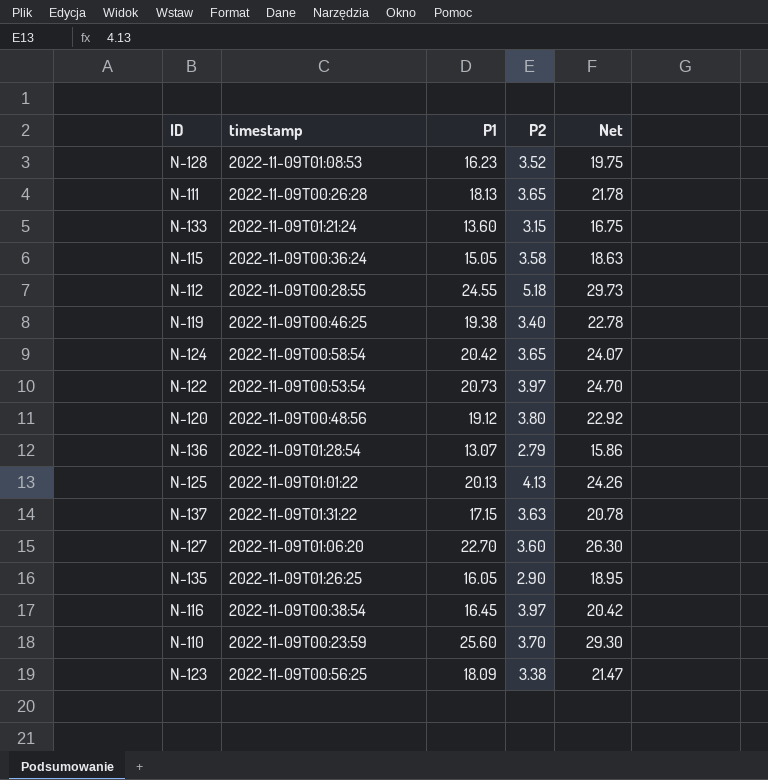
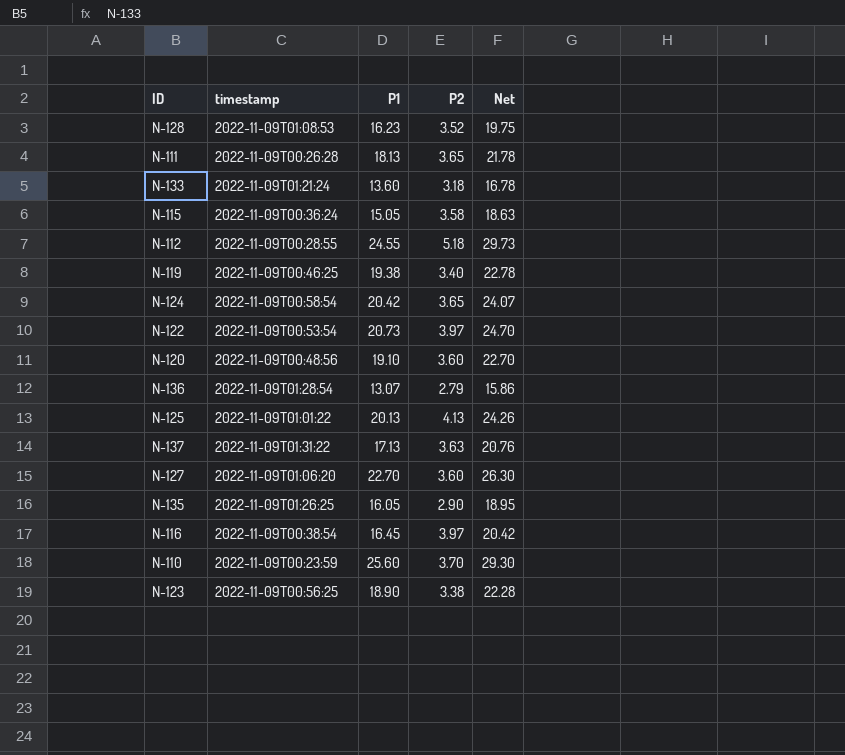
N-133 | P2: 3.15 -> 3.18
N-133 | Net: 16.75 -> 16.78
N-120 | P1: 19.12 -> 19.10
N-120 | P2: 3.80 -> 3.60
N-120 | Net: 22.92 -> 22.70
N-137 | P1: 17.15 -> 17.13
N-137 | Net: 20.78 -> 20.76
N-123 | P1: 18.09 -> 18.90
N-123 | Net: 21.47 -> 22.28

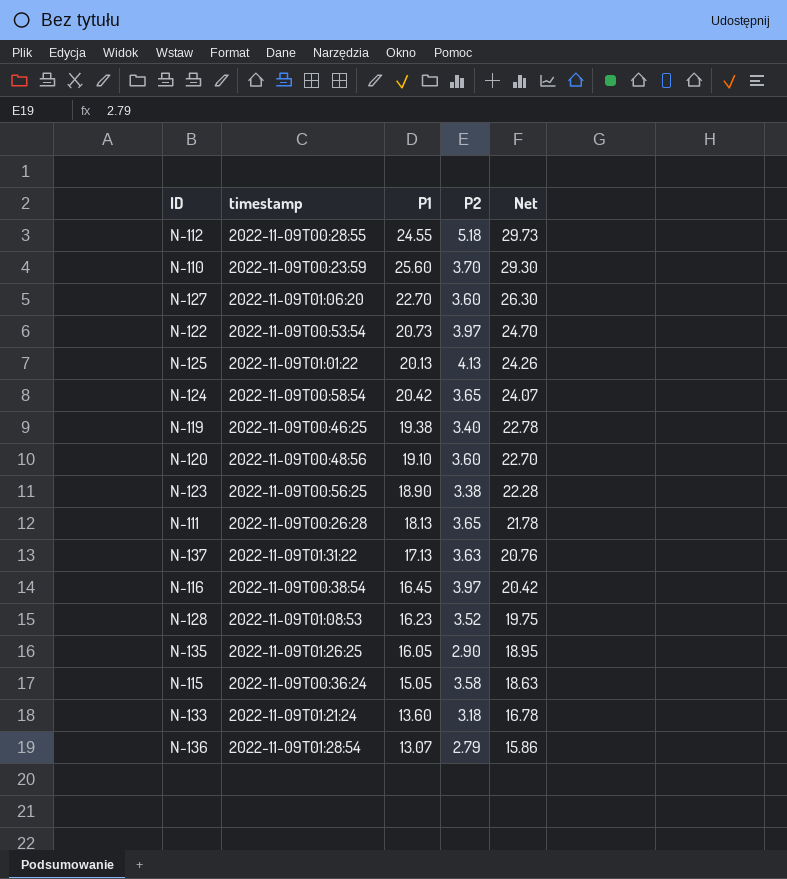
row order: none -> Net descending

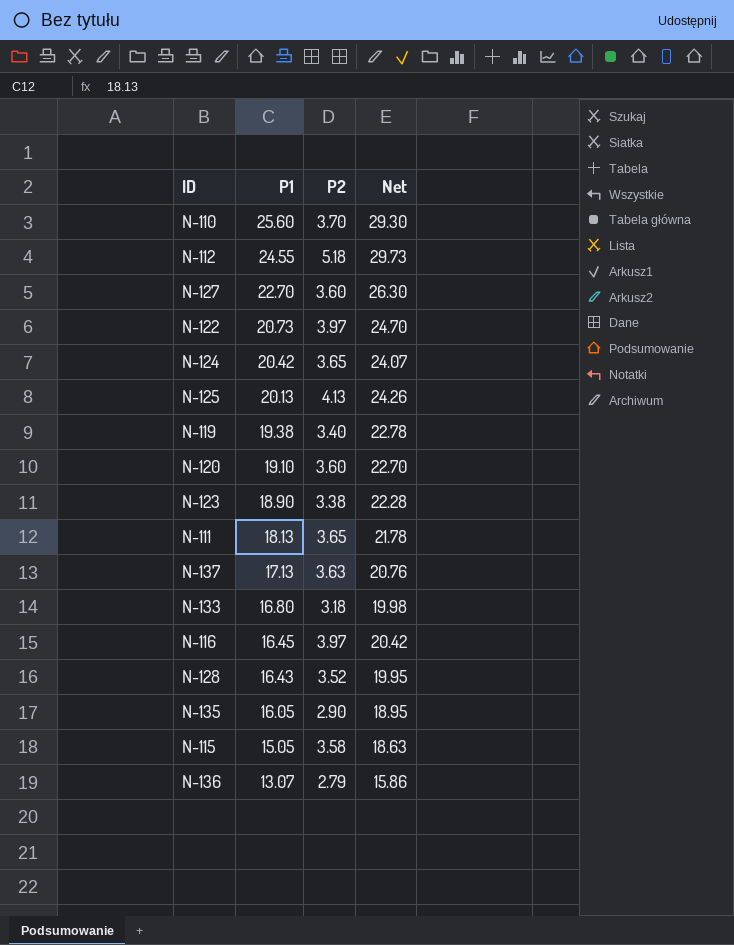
row order: Net descending -> P1 descending
column timestamp | position: 2 -> none
N-133 | P1: 13.60 -> 16.80
N-133 | Net: 16.78 -> 19.98
N-128 | P1: 16.23 -> 16.43
N-128 | Net: 19.75 -> 19.95

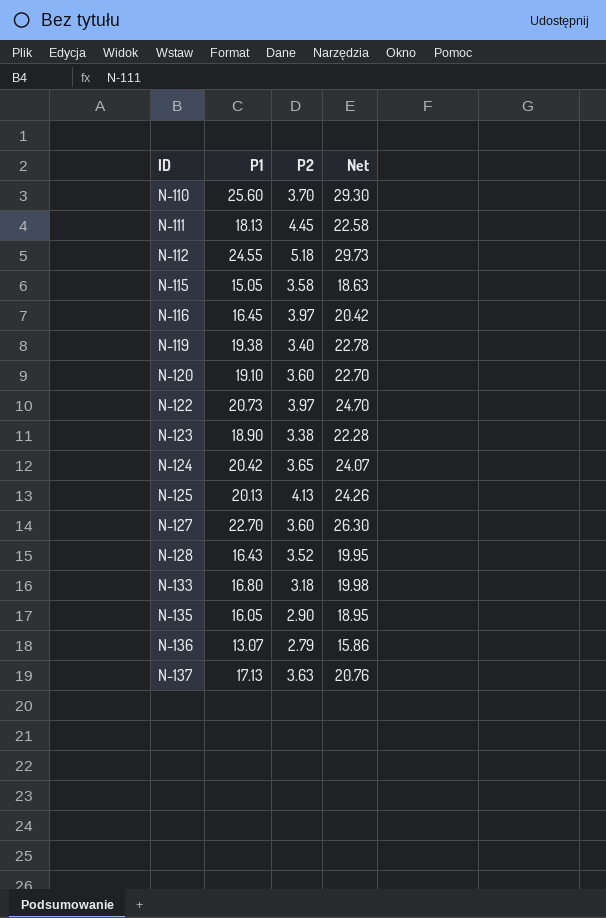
row order: P1 descending -> ID ascending
N-111 | P2: 3.65 -> 4.45
N-111 | Net: 21.78 -> 22.58

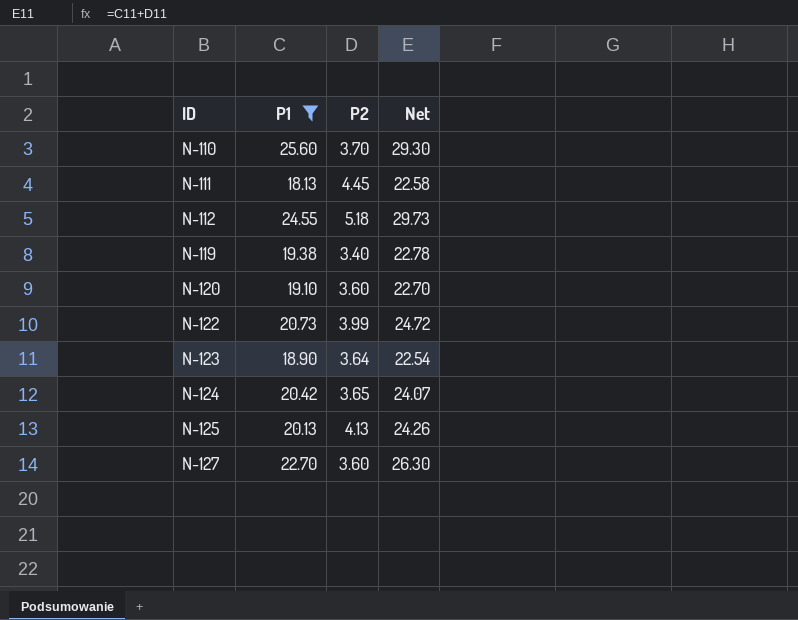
filter: none -> P1 >= 18.13
N-122 | P2: 3.97 -> 3.99
N-122 | Net: 24.70 -> 24.72
N-123 | P2: 3.38 -> 3.64
N-123 | Net: 22.28 -> 22.54

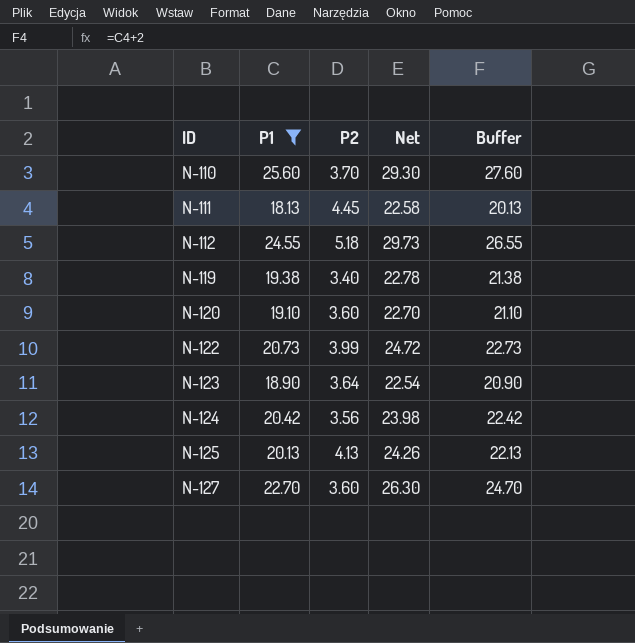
column Buffer | formula: none -> [P1] + 2
N-124 | P2: 3.65 -> 3.56
N-124 | Net: 24.07 -> 23.98

